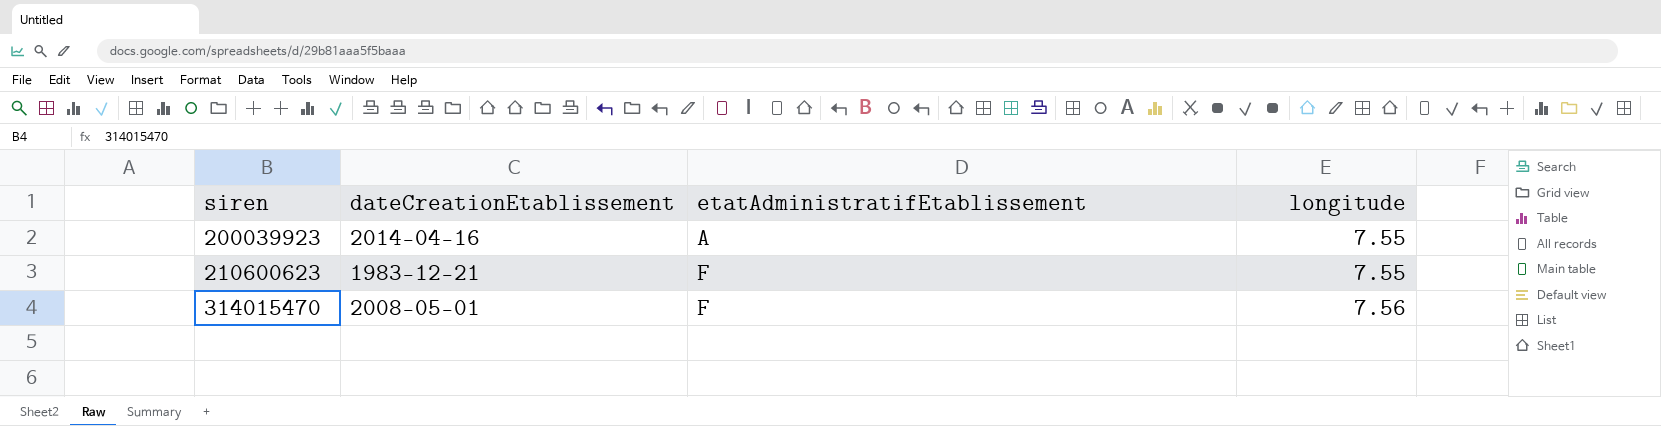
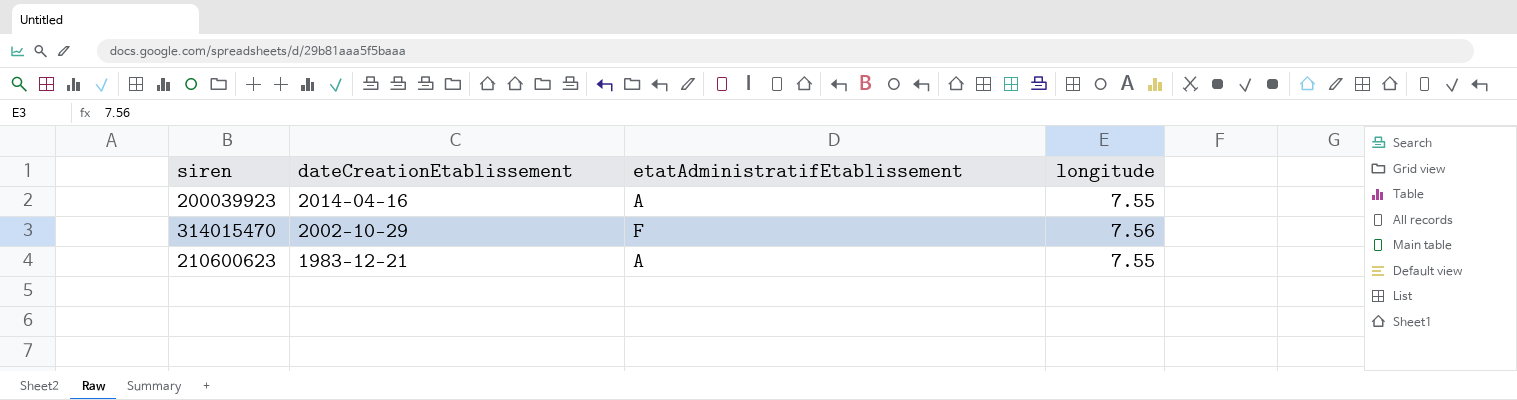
row order: siren ascending -> dateCreationEtablissement descending
314015470 | dateCreationEtablissement: 2008-05-01 -> 2002-10-29
210600623 | etatAdministratifEtablissement: F -> A

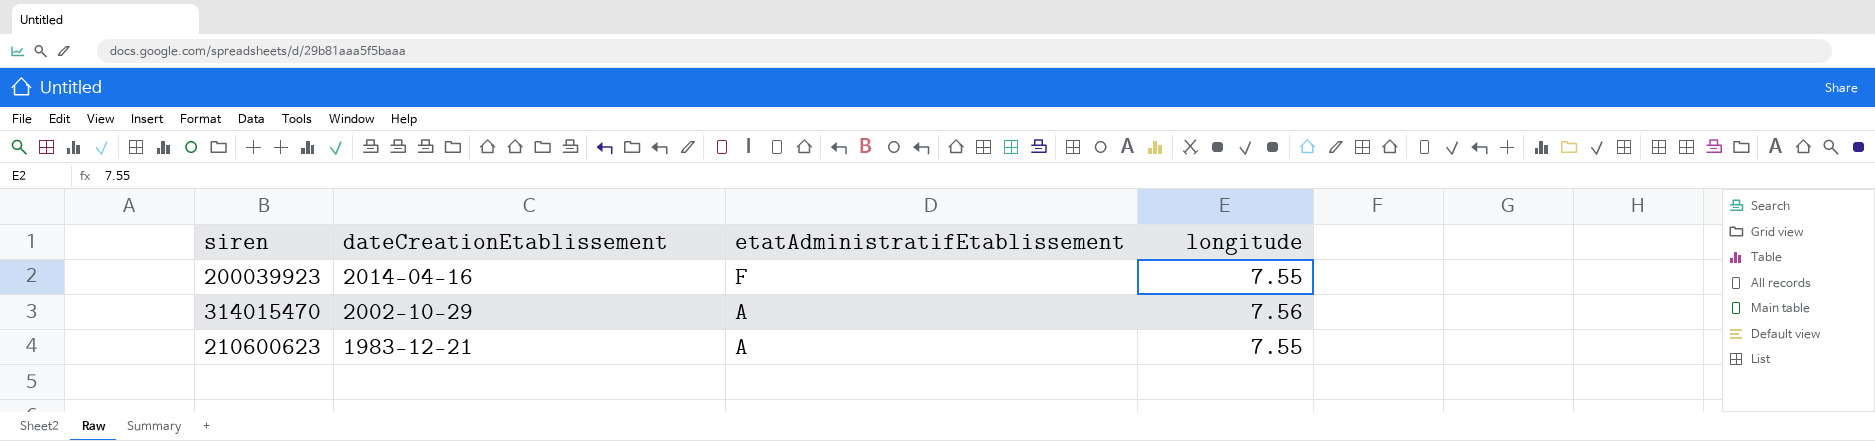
200039923 | etatAdministratifEtablissement: A -> F
314015470 | etatAdministratifEtablissement: F -> A

